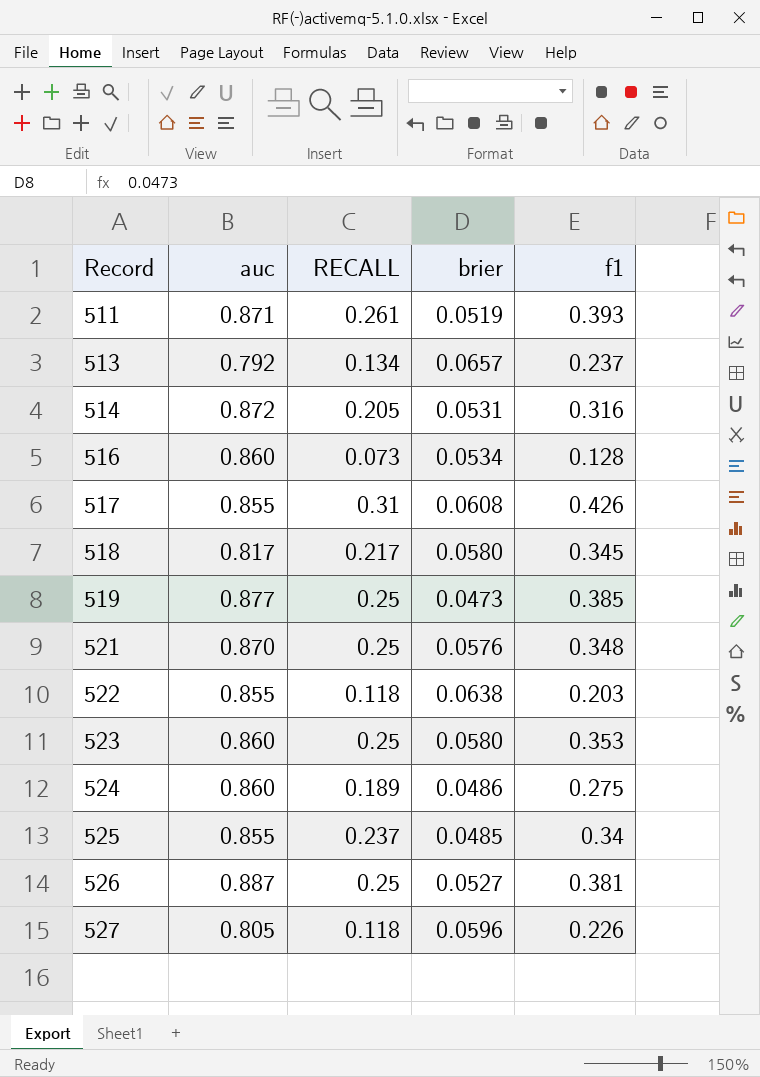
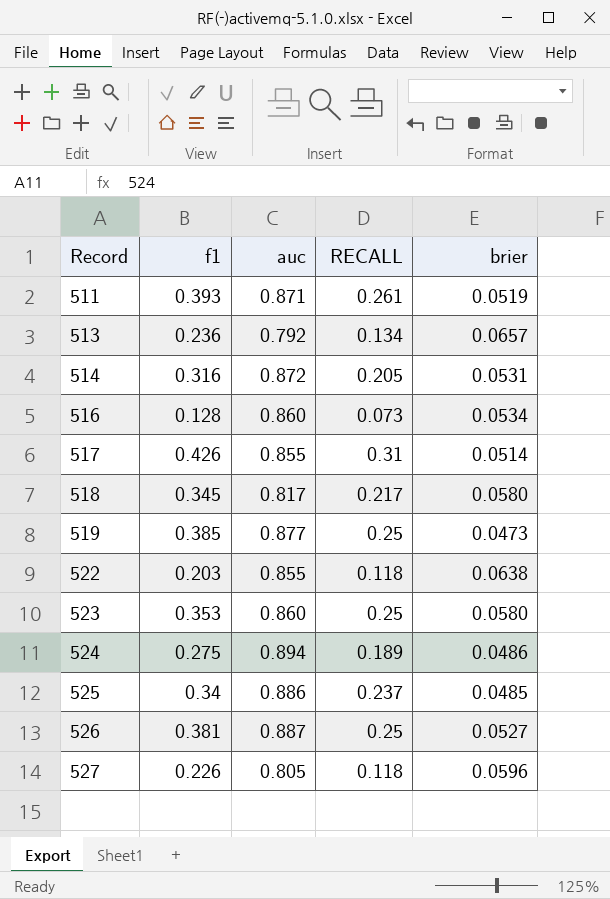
column f1 | position: 5 -> 2
row 521: 0.870 | 0.25 | 0.0576 | 0.348 -> none
513 | f1: 0.237 -> 0.236
517 | brier: 0.0608 -> 0.0514
524 | auc: 0.860 -> 0.894
525 | auc: 0.855 -> 0.886

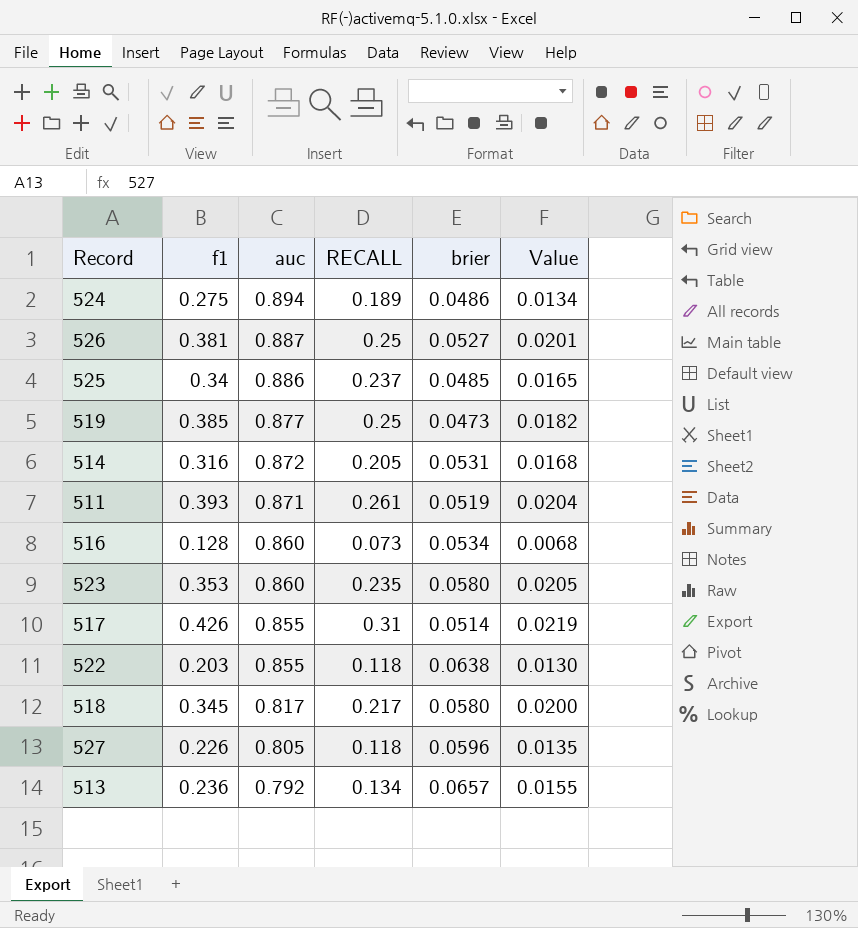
row order: Record ascending -> auc descending
column Value | formula: none -> [f1] * [brier]
523 | RECALL: 0.25 -> 0.235

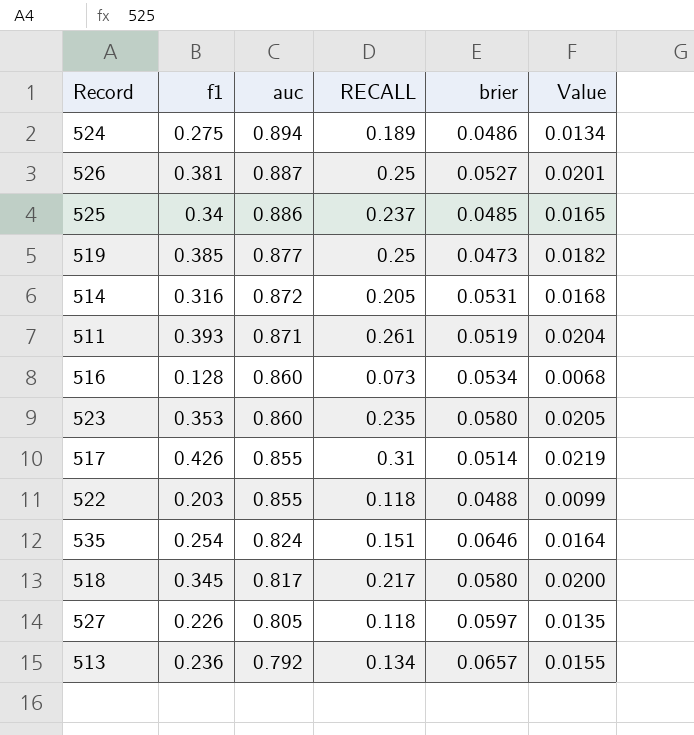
522 | brier: 0.0638 -> 0.0488
522 | Value: 0.0130 -> 0.0099
row 535: none -> 0.254 | 0.824 | 0.151 | 0.0646 | 0.0164
527 | brier: 0.0596 -> 0.0597

